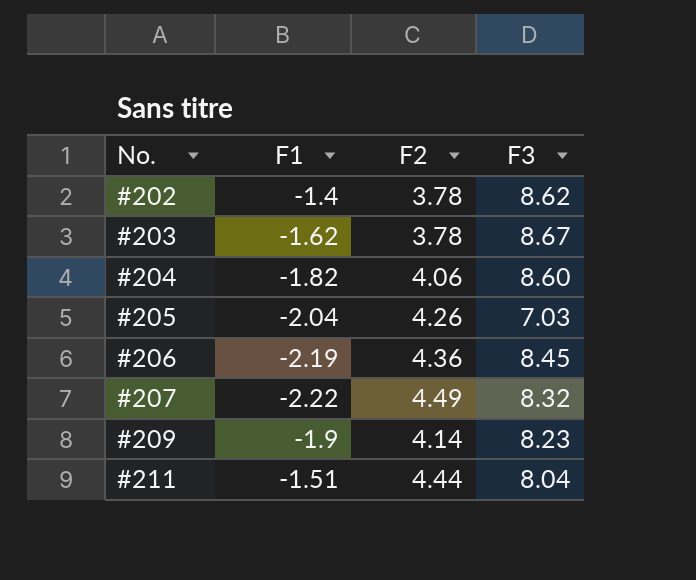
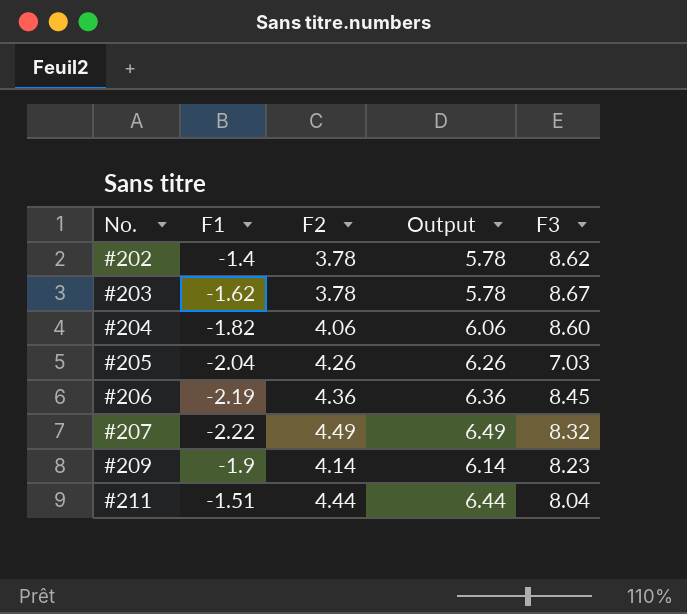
column Output | formula: none -> [F2] + 2

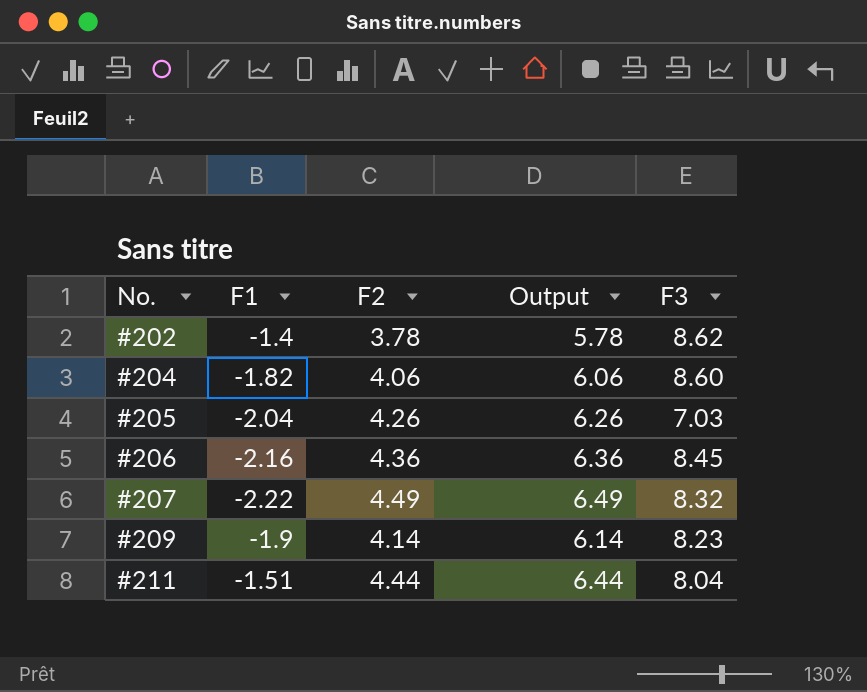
row #203: -1.62 | 3.78 | 5.78 | 8.67 -> none
#206 | F1: -2.19 -> -2.16

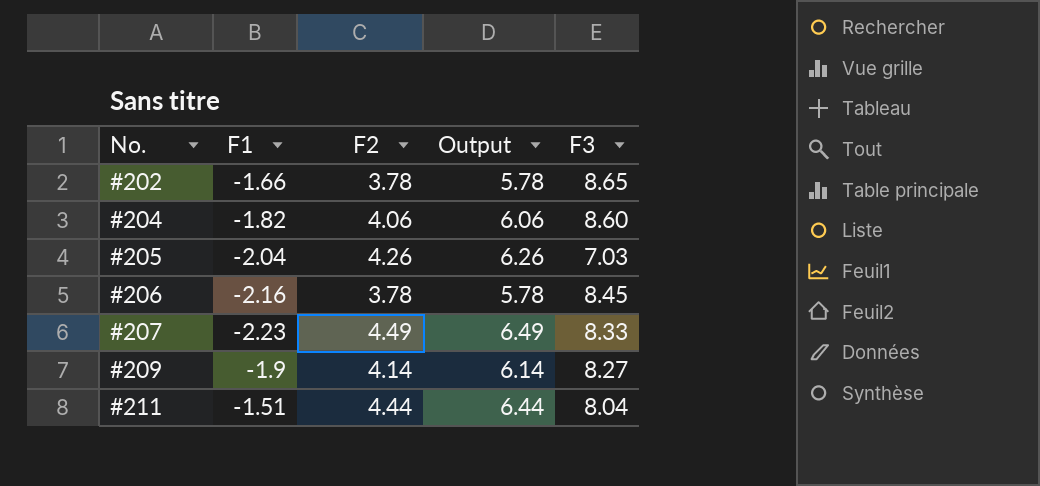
#202 | F1: -1.4 -> -1.66
#202 | F3: 8.62 -> 8.65
#206 | F2: 4.36 -> 3.78
#206 | Output: 6.36 -> 5.78
#207 | F1: -2.22 -> -2.23
#207 | F3: 8.32 -> 8.33
#209 | F3: 8.23 -> 8.27

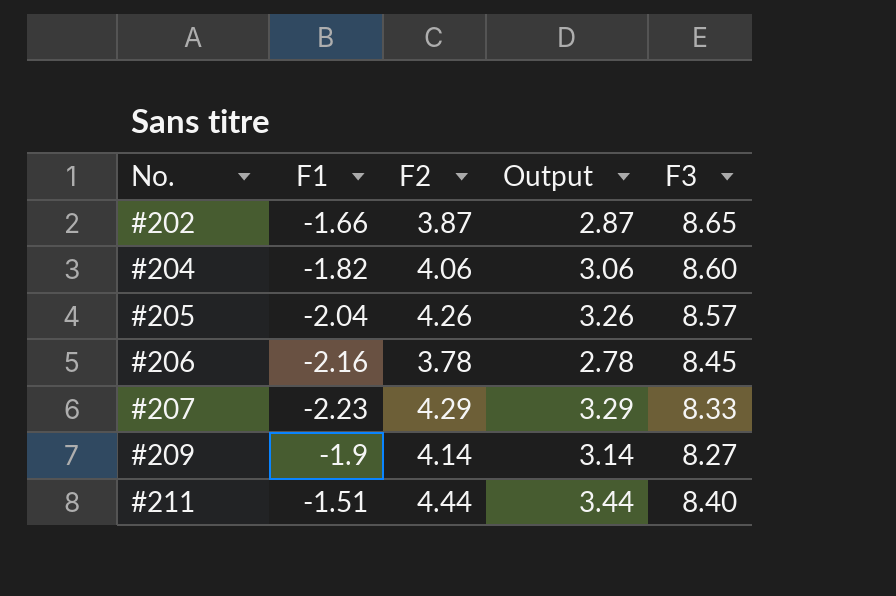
column Output | formula: [F2] + 2 -> [F2] - 1
#202 | F2: 3.78 -> 3.87
#205 | F3: 7.03 -> 8.57
#207 | F2: 4.49 -> 4.29
#211 | F3: 8.04 -> 8.40

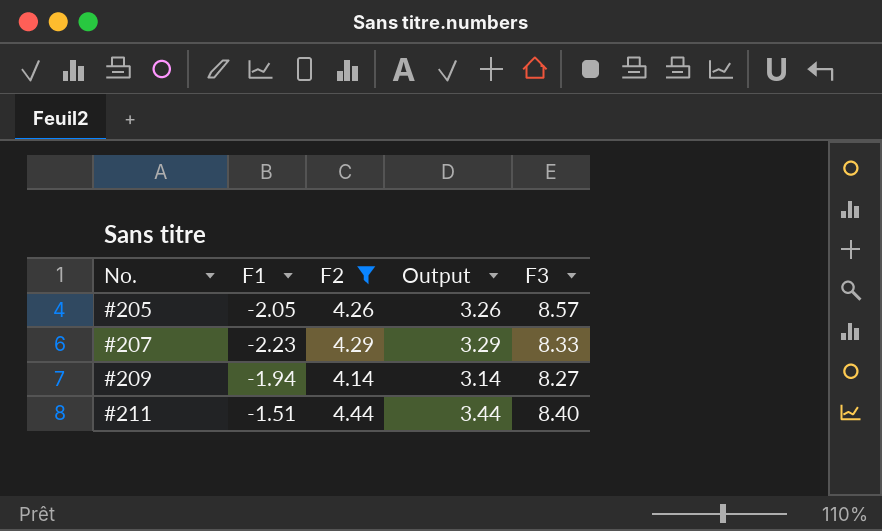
filter: none -> F2 >= 4.14
#205 | F1: -2.04 -> -2.05
#209 | F1: -1.9 -> -1.94

